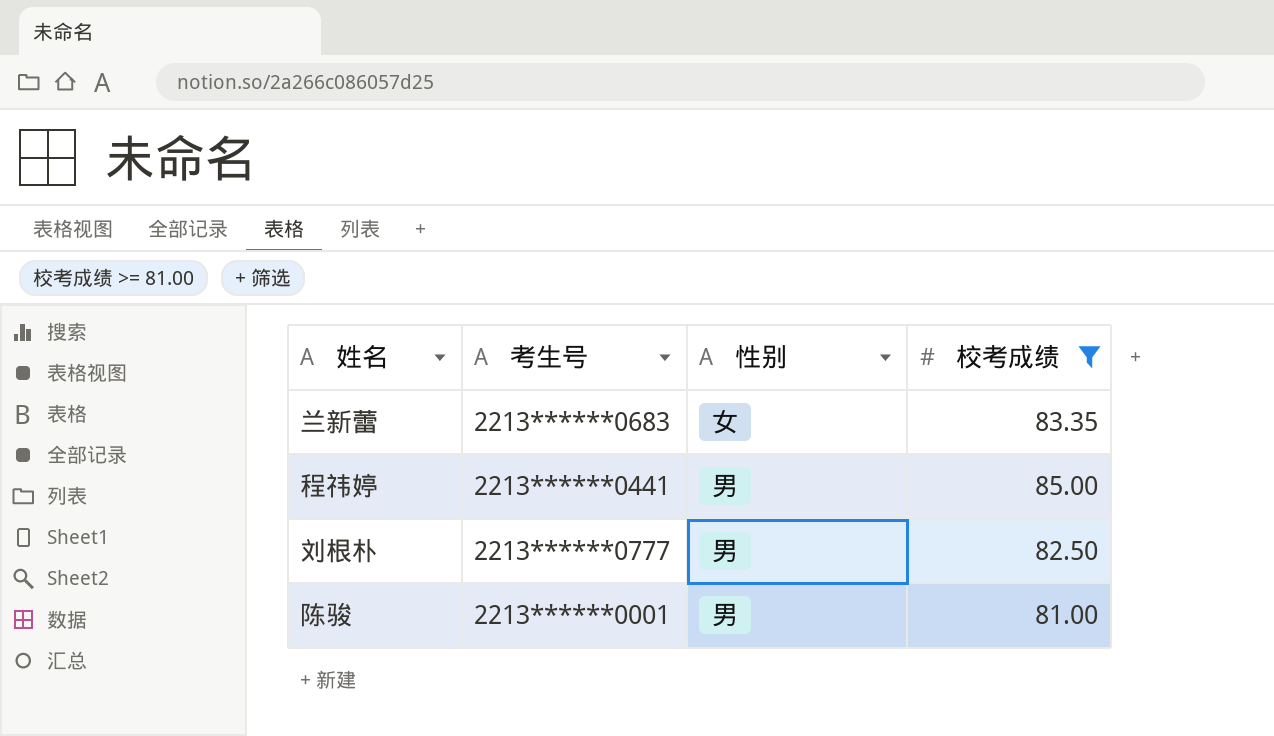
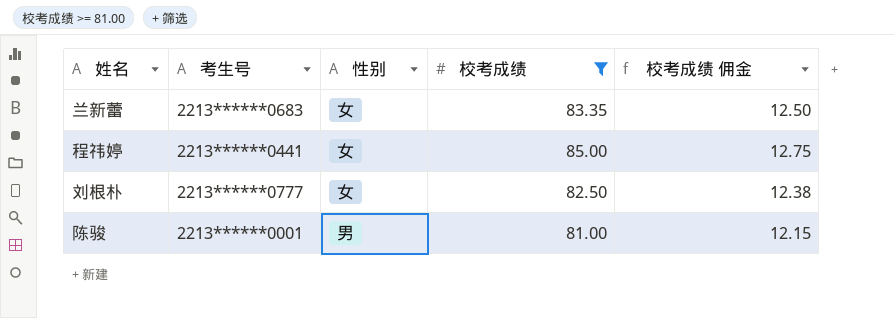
column 校考成绩 佣金 | formula: none -> [校考成绩] * 0.15
程祎婷 | 性别: 男 -> 女
刘根朴 | 性别: 男 -> 女

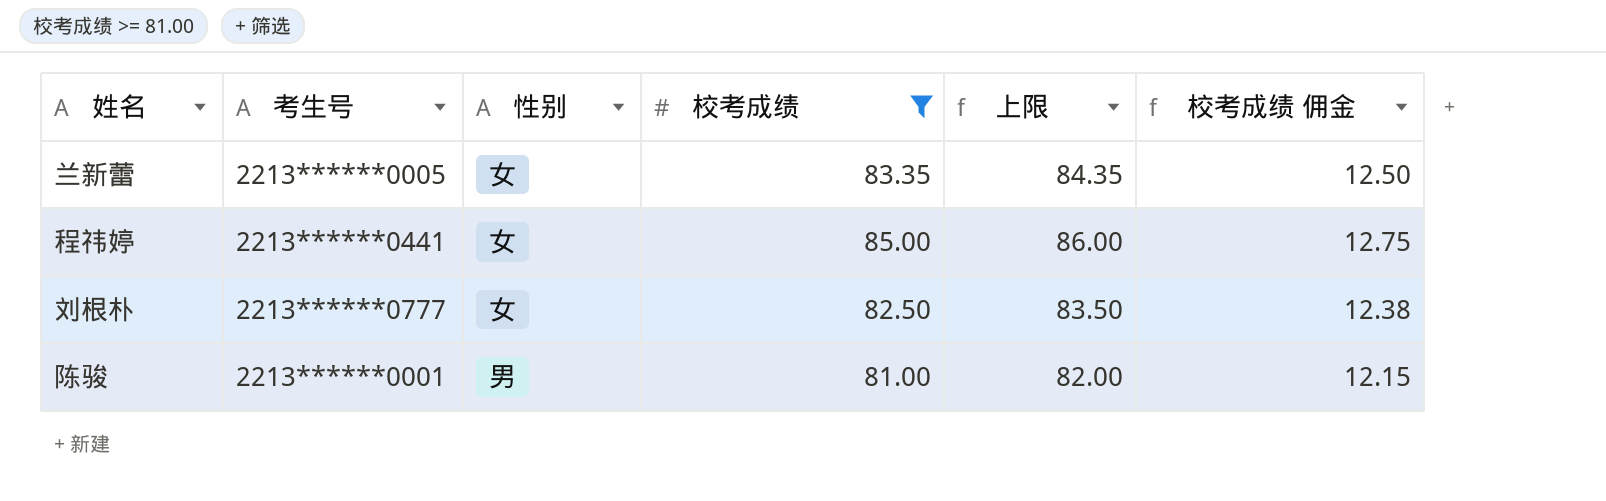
column 上限 | formula: none -> [校考成绩] + 1
兰新蕾 | 考生号: 2213******0683 -> 2213******0005

